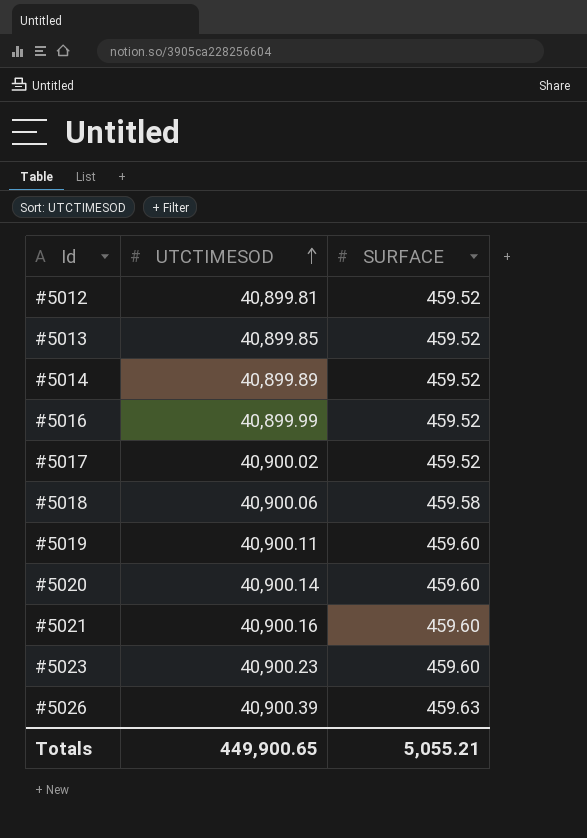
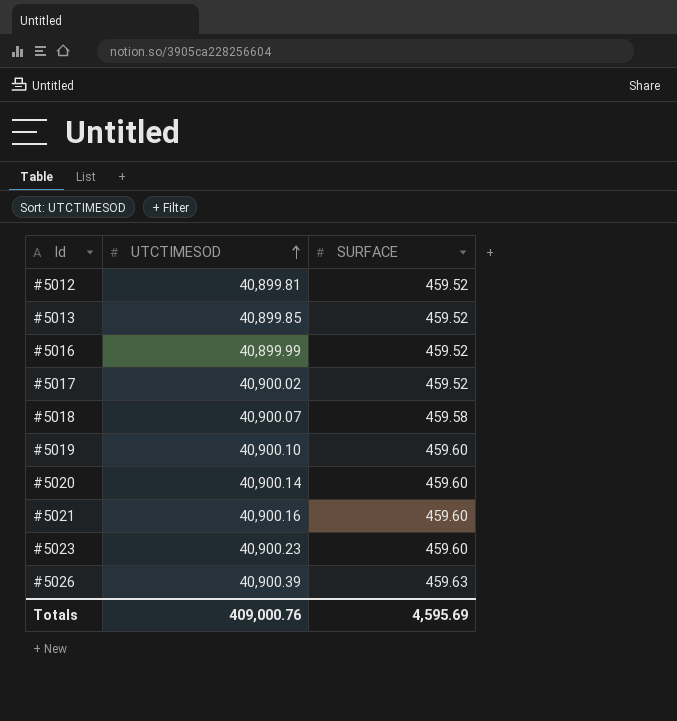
row #5014: 40,899.89 | 459.52 -> none
#5018 | UTCTIMESOD: 40,900.06 -> 40,900.07
#5019 | UTCTIMESOD: 40,900.11 -> 40,900.10
Totals | UTCTIMESOD: 449,900.65 -> 409,000.76
Totals | SURFACE: 5,055.21 -> 4,595.69

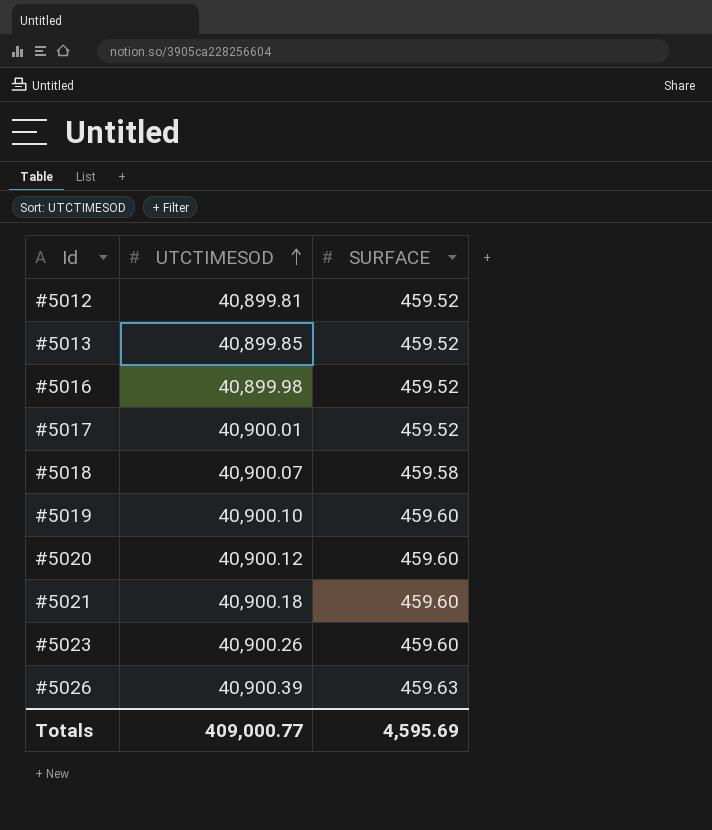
#5016 | UTCTIMESOD: 40,899.99 -> 40,899.98
#5017 | UTCTIMESOD: 40,900.02 -> 40,900.01
#5020 | UTCTIMESOD: 40,900.14 -> 40,900.12
#5021 | UTCTIMESOD: 40,900.16 -> 40,900.18
#5023 | UTCTIMESOD: 40,900.23 -> 40,900.26
Totals | UTCTIMESOD: 409,000.76 -> 409,000.77

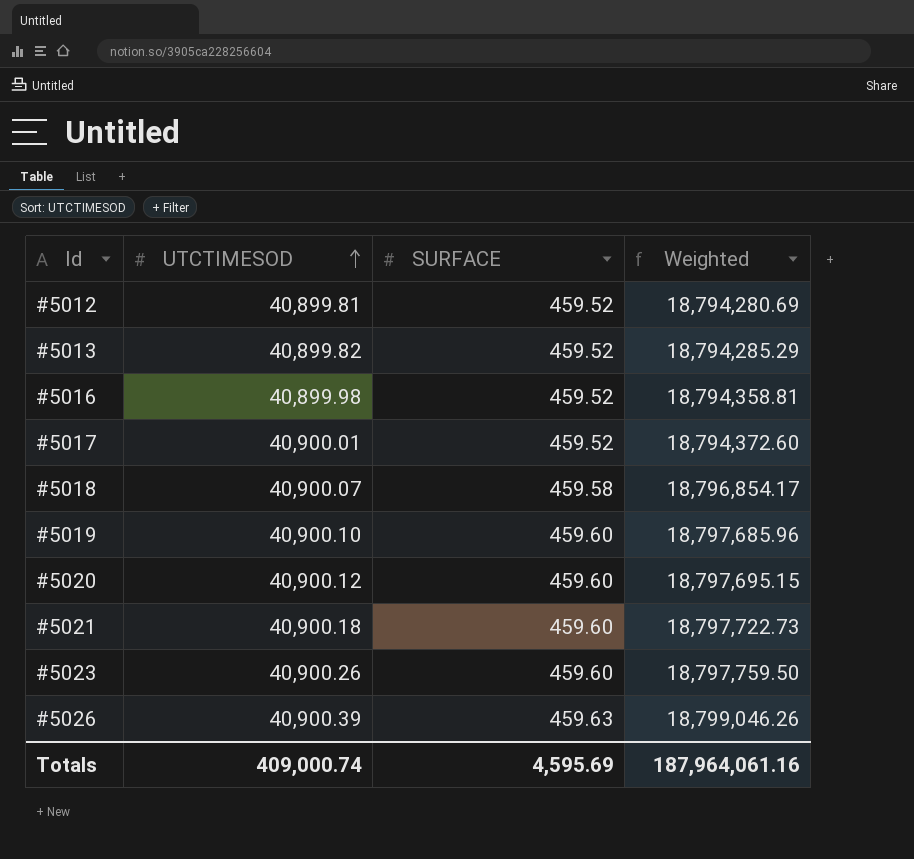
column Weighted | formula: none -> [UTCTIMESOD] * [SURFACE]
#5013 | UTCTIMESOD: 40,899.85 -> 40,899.82
Totals | UTCTIMESOD: 409,000.77 -> 409,000.74

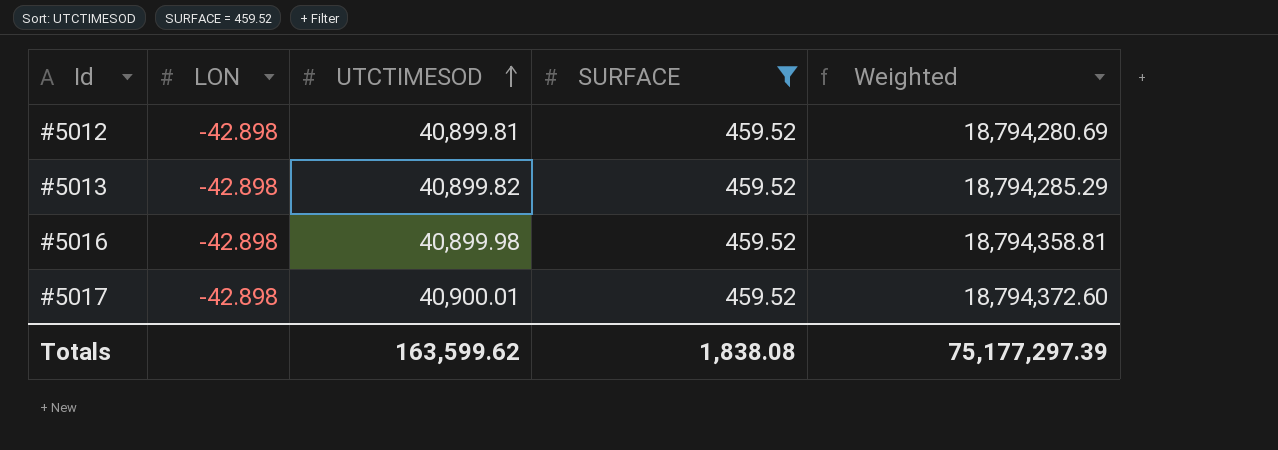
filter: none -> SURFACE = 459.52
column LON | position: none -> 2
Totals | UTCTIMESOD: 409,000.74 -> 163,599.62
Totals | SURFACE: 4,595.69 -> 1,838.08
Totals | Weighted: 187,964,061.16 -> 75,177,297.39

